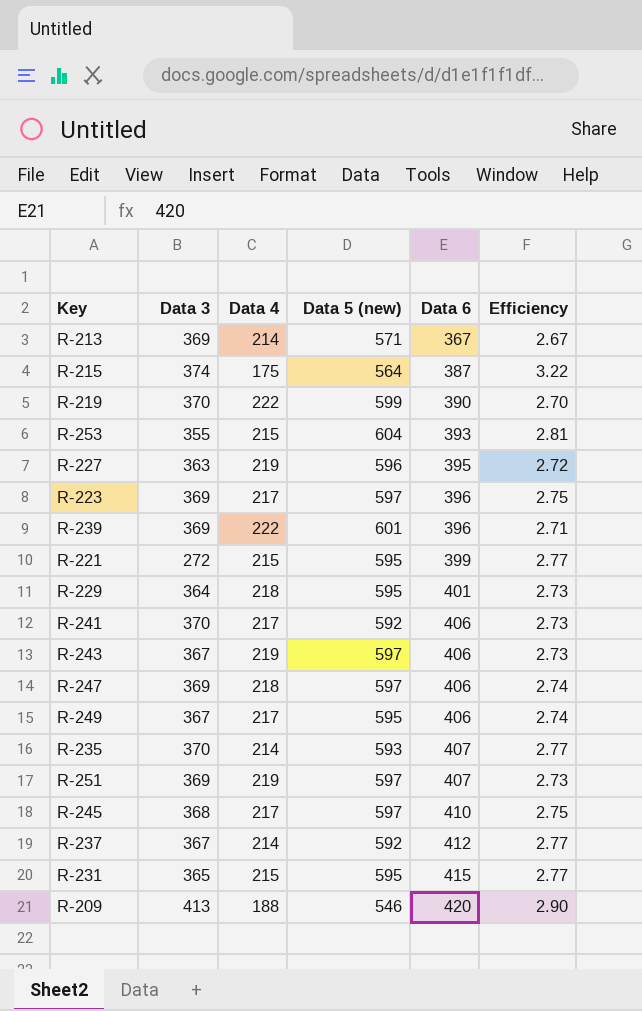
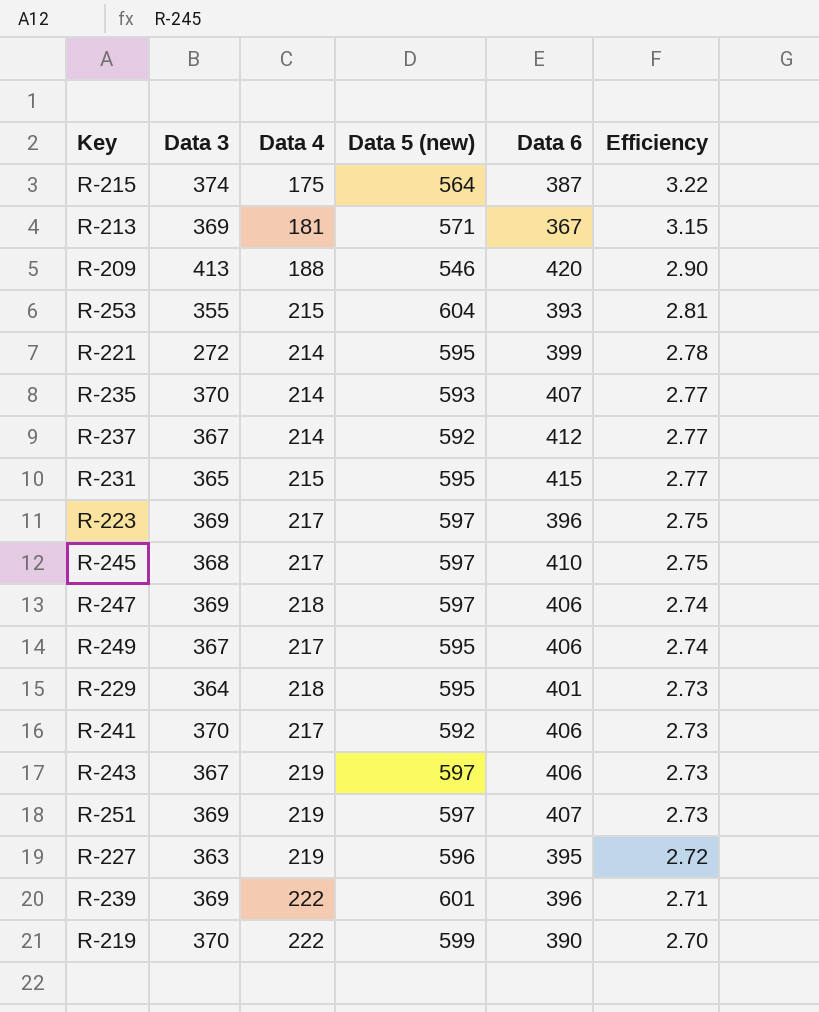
row order: Data 6 ascending -> Efficiency descending
R-213 | Data 4: 214 -> 181
R-213 | Efficiency: 2.67 -> 3.15
R-221 | Data 4: 215 -> 214
R-221 | Efficiency: 2.77 -> 2.78

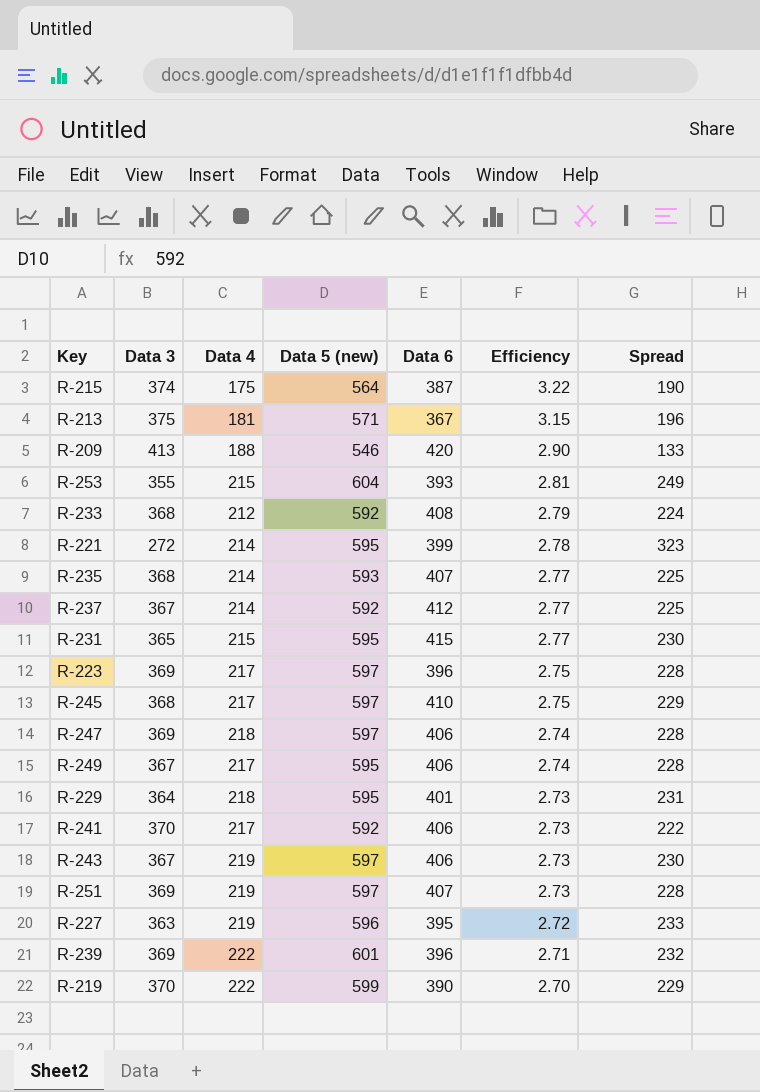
column Spread | formula: none -> [Data 5 (new)] - [Data 3]
R-213 | Data 3: 369 -> 375
row R-233: none -> 368 | 212 | 592 | 408 | 2.79 | 224
R-235 | Data 3: 370 -> 368

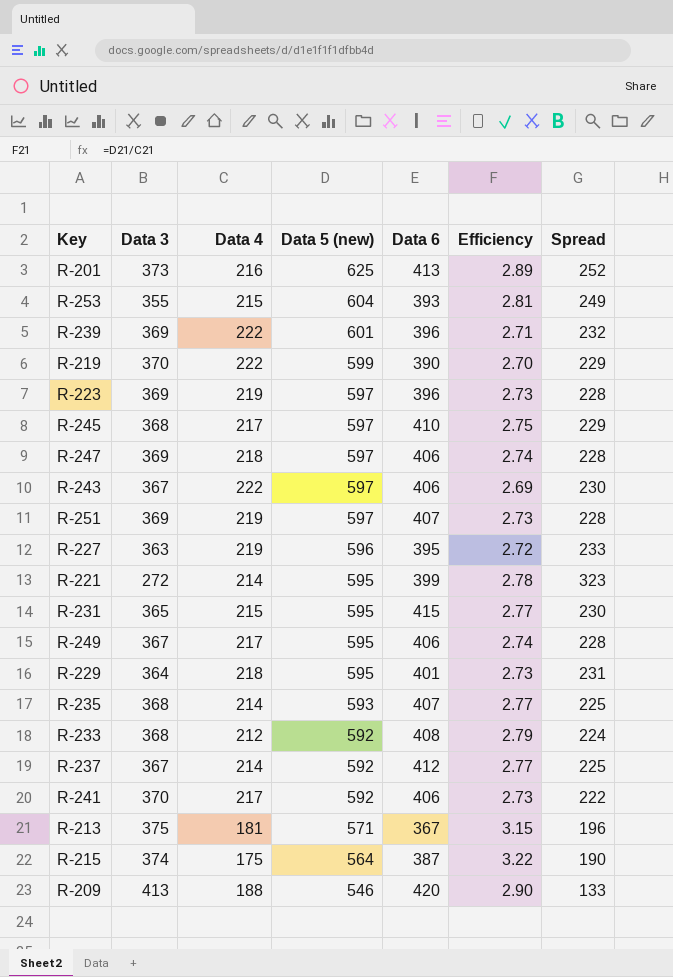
row order: Efficiency descending -> Data 5 (new) descending
row R-201: none -> 373 | 216 | 625 | 413 | 2.89 | 252
R-223 | Data 4: 217 -> 219
R-223 | Efficiency: 2.75 -> 2.73
R-243 | Data 4: 219 -> 222
R-243 | Efficiency: 2.73 -> 2.69

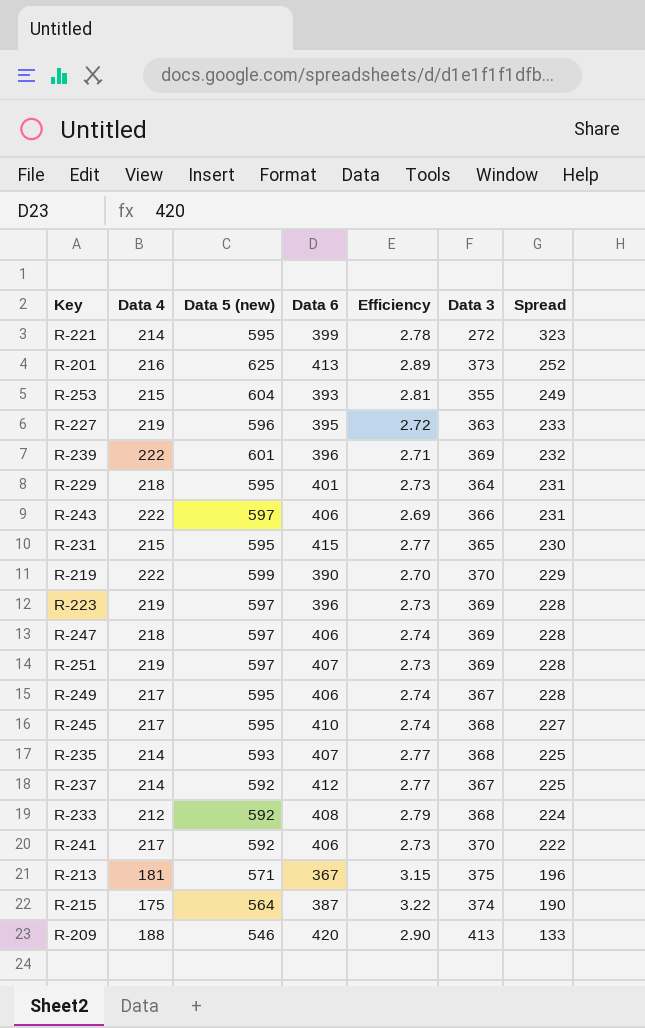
row order: Data 5 (new) descending -> Spread descending
column Data 3 | position: 2 -> 6
R-243 | Data 3: 367 -> 366
R-243 | Spread: 230 -> 231
R-245 | Data 5 (new): 597 -> 595
R-245 | Efficiency: 2.75 -> 2.74
R-245 | Spread: 229 -> 227

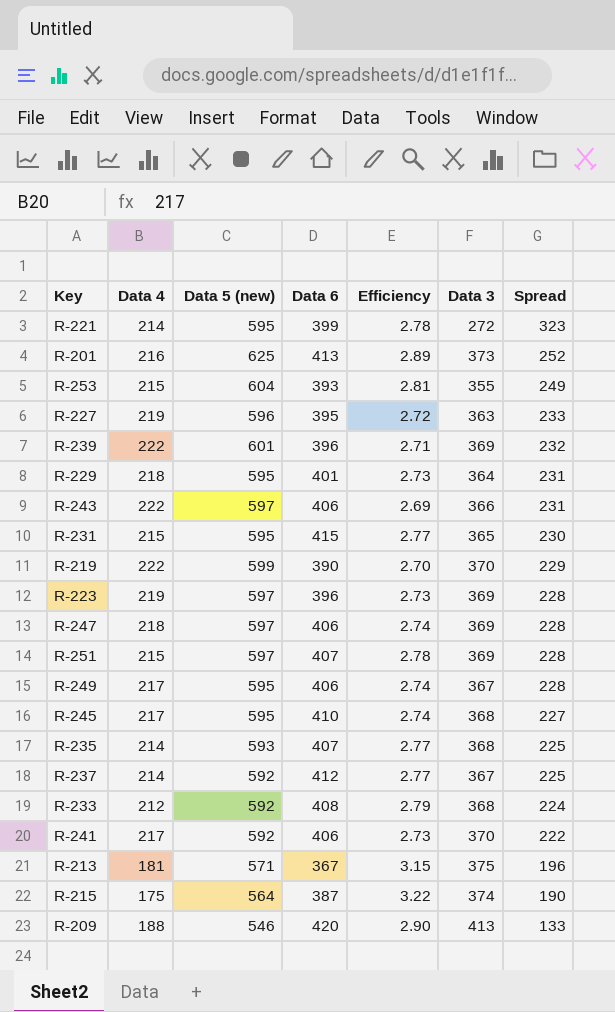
R-251 | Data 4: 219 -> 215
R-251 | Efficiency: 2.73 -> 2.78

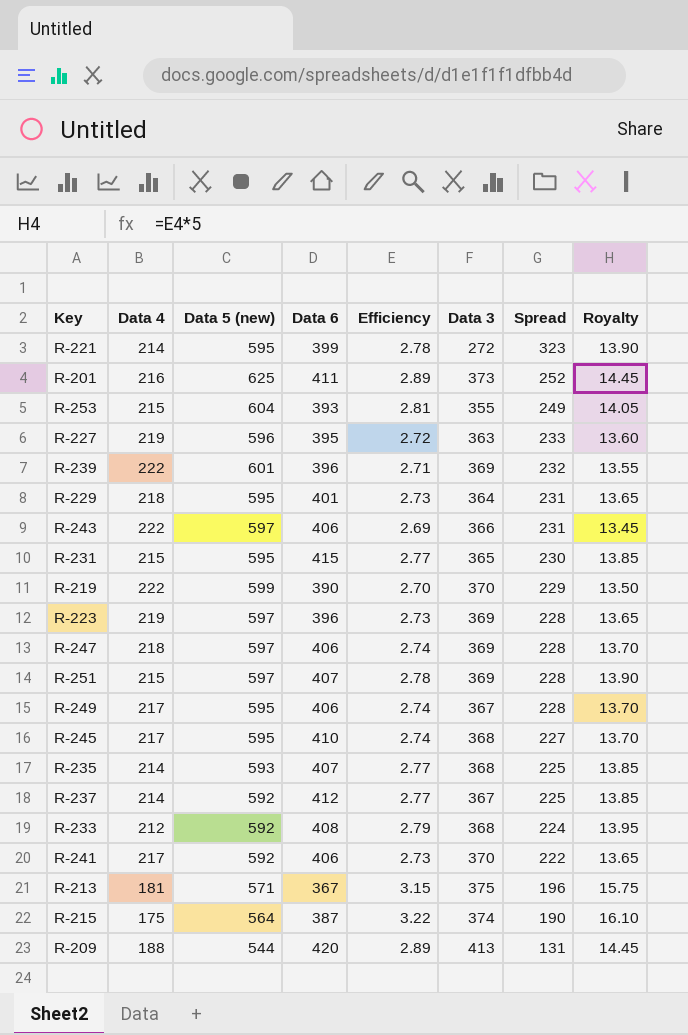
column Royalty | formula: none -> [Efficiency] * 5
R-201 | Data 6: 413 -> 411
R-209 | Data 5 (new): 546 -> 544
R-209 | Efficiency: 2.90 -> 2.89
R-209 | Spread: 133 -> 131

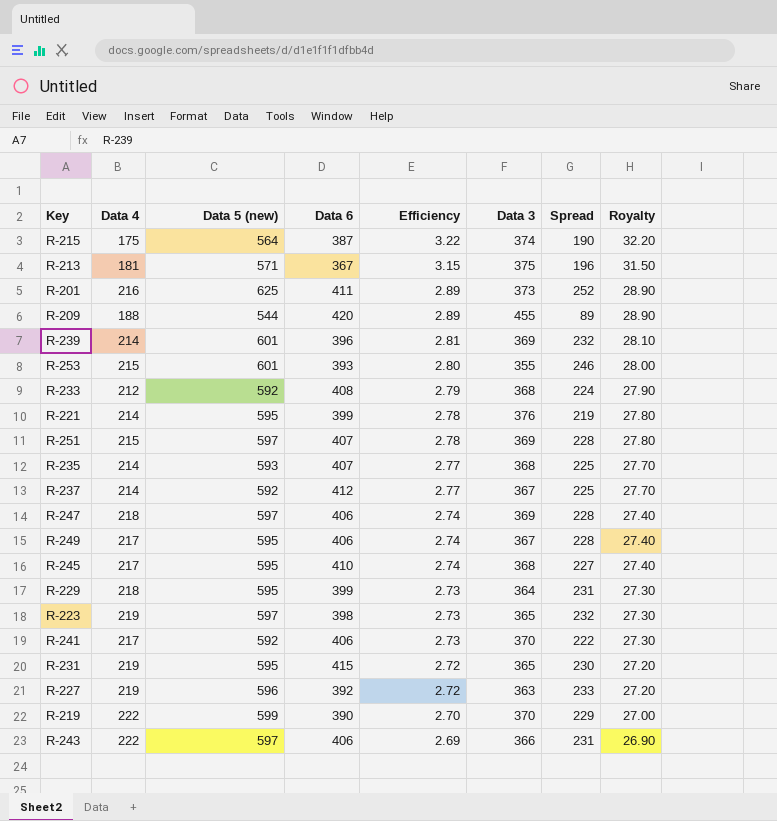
row order: Spread descending -> Efficiency descending
column Royalty | formula: [Efficiency] * 5 -> [Efficiency] * 10
R-209 | Data 3: 413 -> 455
R-209 | Spread: 131 -> 89
R-239 | Data 4: 222 -> 214
R-239 | Efficiency: 2.71 -> 2.81
R-253 | Data 5 (new): 604 -> 601
R-253 | Efficiency: 2.81 -> 2.80
R-253 | Spread: 249 -> 246
R-221 | Data 3: 272 -> 376
R-221 | Spread: 323 -> 219
R-229 | Data 6: 401 -> 399
R-223 | Data 6: 396 -> 398
R-223 | Data 3: 369 -> 365
R-223 | Spread: 228 -> 232
R-231 | Data 4: 215 -> 219
R-231 | Efficiency: 2.77 -> 2.72
R-227 | Data 6: 395 -> 392

